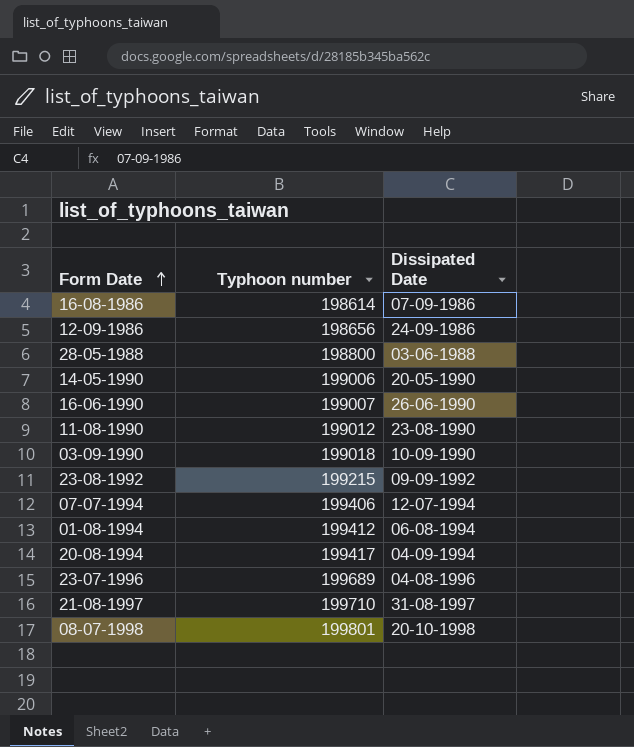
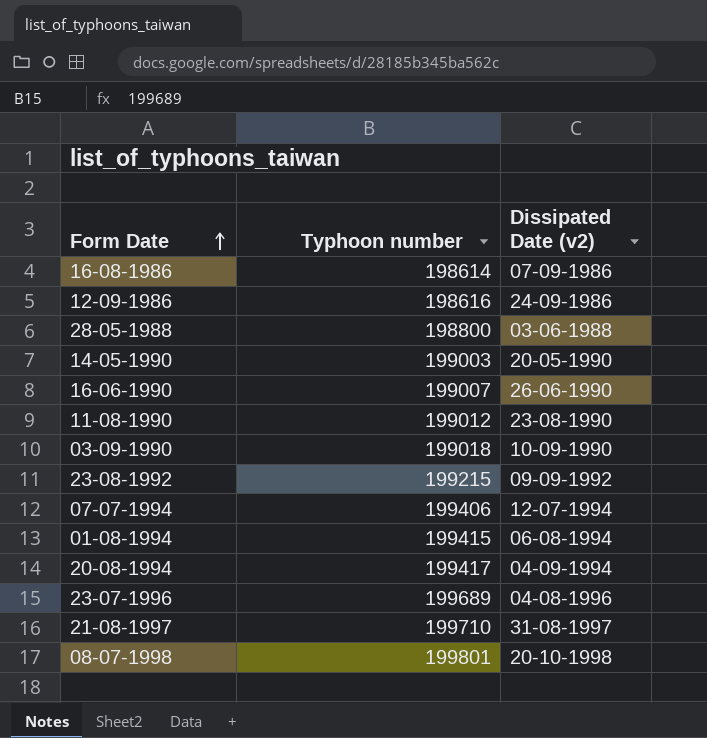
column name: Dissipated Date -> Dissipated Date (v2)
12-09-1986 | Typhoon number: 198656 -> 198616
14-05-1990 | Typhoon number: 199006 -> 199003
01-08-1994 | Typhoon number: 199412 -> 199415

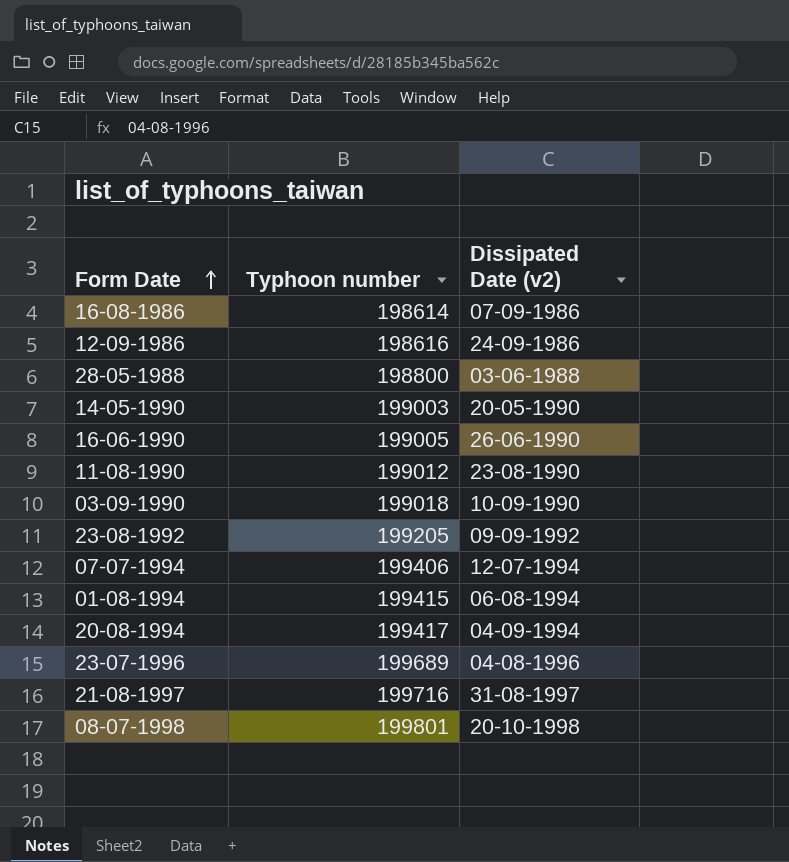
16-06-1990 | Typhoon number: 199007 -> 199005
23-08-1992 | Typhoon number: 199215 -> 199205
21-08-1997 | Typhoon number: 199710 -> 199716

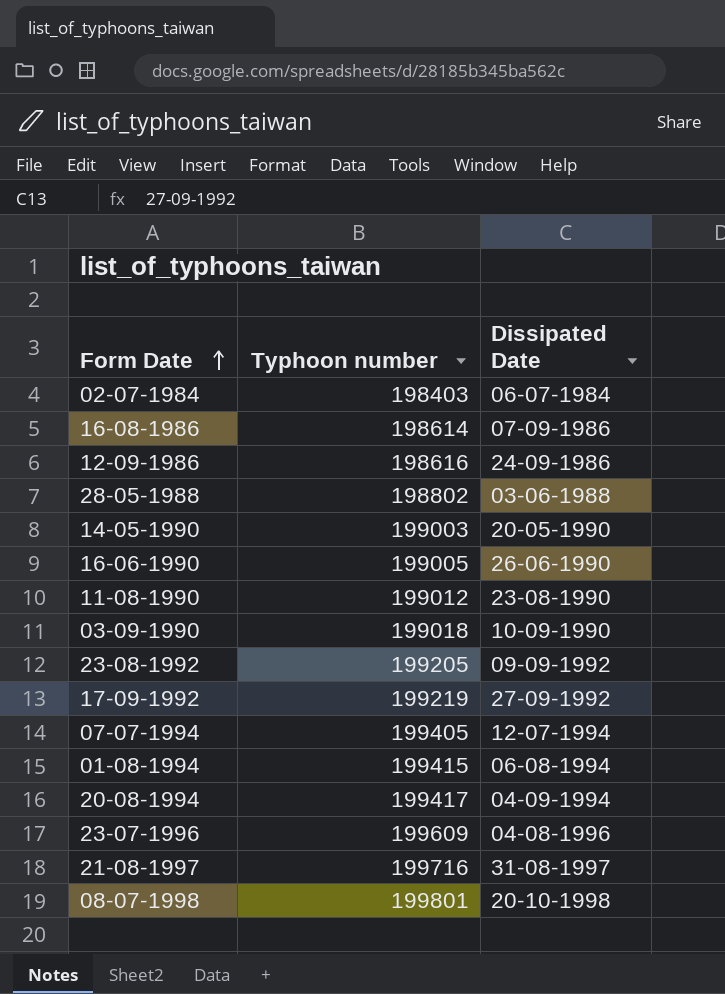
column name: Dissipated Date (v2) -> Dissipated Date
row 02-07-1984: none -> 198403 | 06-07-1984
28-05-1988 | Typhoon number: 198800 -> 198802
row 17-09-1992: none -> 199219 | 27-09-1992
07-07-1994 | Typhoon number: 199406 -> 199405
23-07-1996 | Typhoon number: 199689 -> 199609

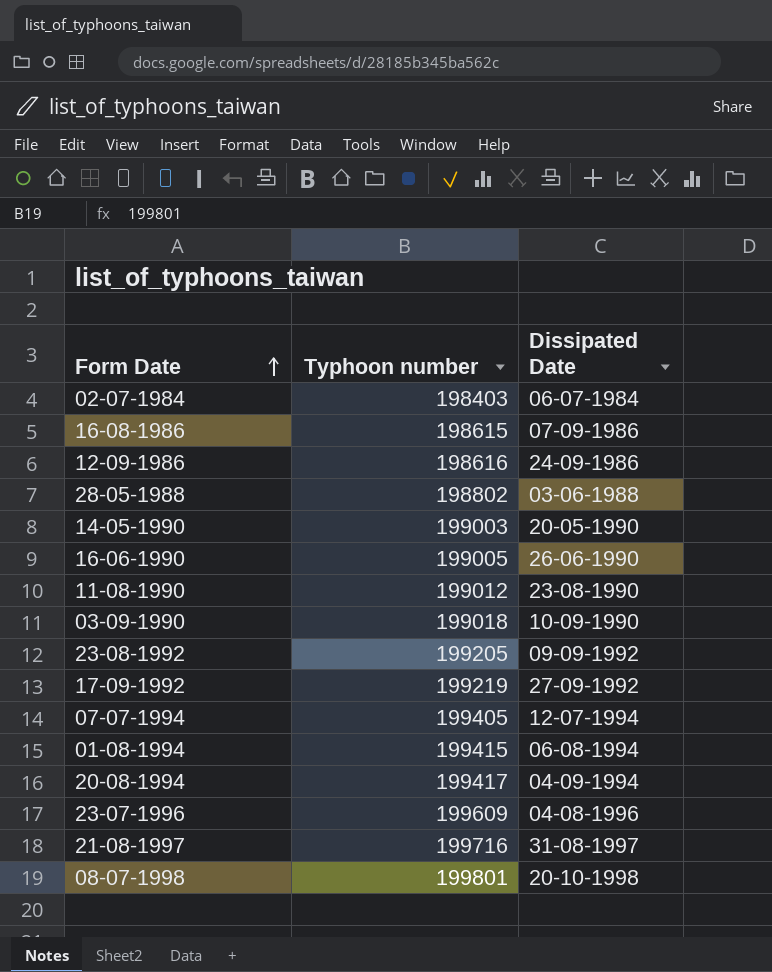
16-08-1986 | Typhoon number: 198614 -> 198615

